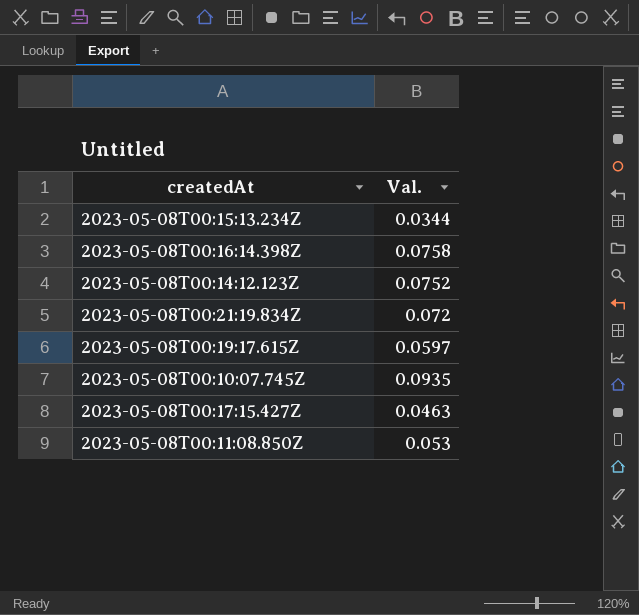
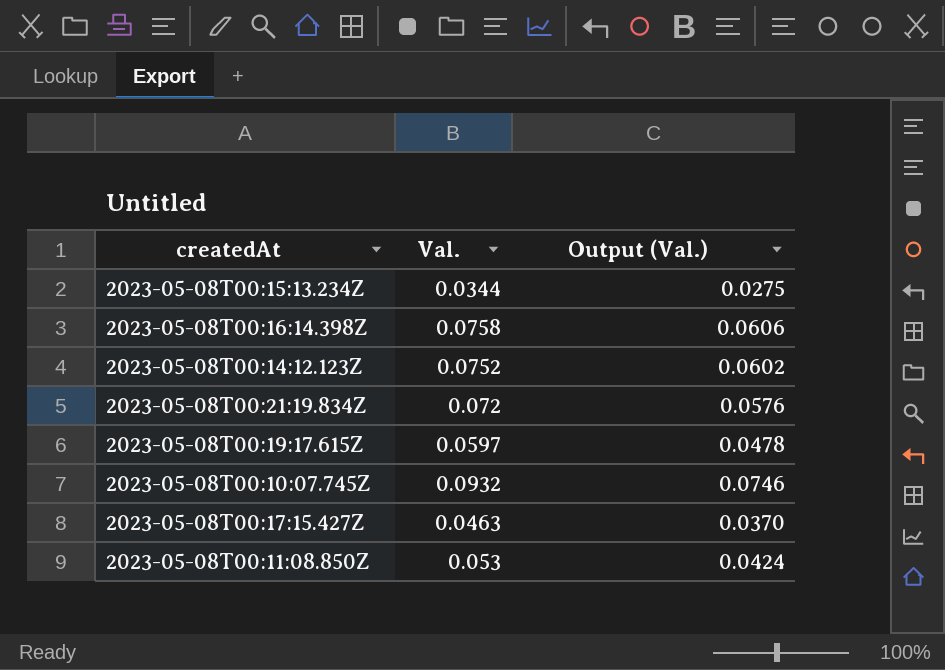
column Output (Val.) | formula: none -> [Val.] * 0.8
2023-05-08T00:10:07.745Z | Val.: 0.0935 -> 0.0932

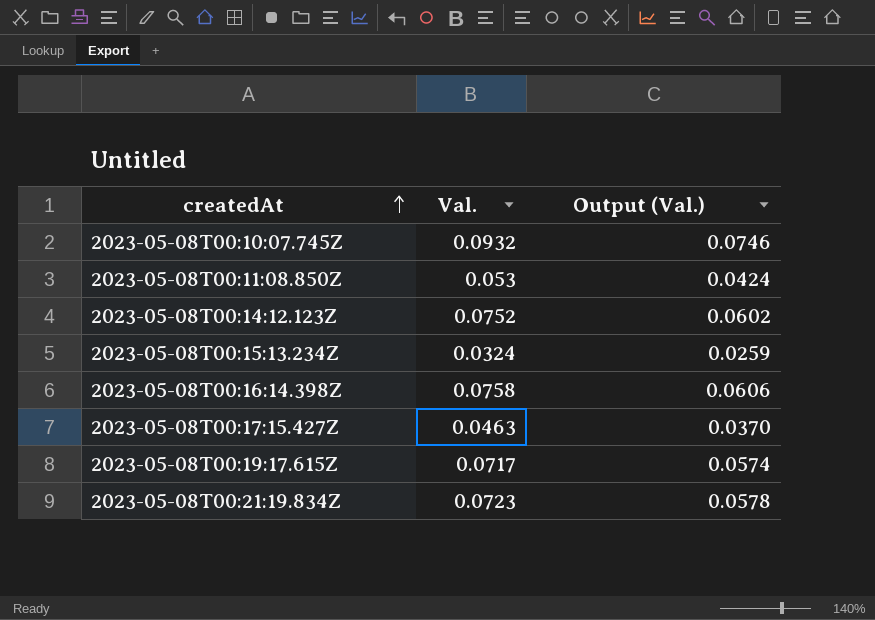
row order: none -> createdAt ascending
2023-05-08T00:15:13.234Z | Val.: 0.0344 -> 0.0324
2023-05-08T00:15:13.234Z | Output (Val.): 0.0275 -> 0.0259
2023-05-08T00:19:17.615Z | Val.: 0.0597 -> 0.0717
2023-05-08T00:19:17.615Z | Output (Val.): 0.0478 -> 0.0574
2023-05-08T00:21:19.834Z | Val.: 0.072 -> 0.0723
2023-05-08T00:21:19.834Z | Output (Val.): 0.0576 -> 0.0578

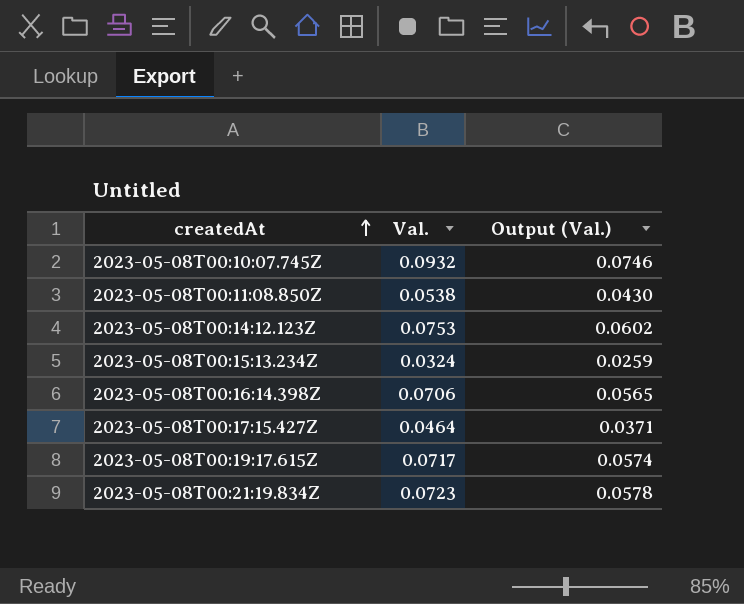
2023-05-08T00:11:08.850Z | Val.: 0.053 -> 0.0538
2023-05-08T00:11:08.850Z | Output (Val.): 0.0424 -> 0.0430
2023-05-08T00:14:12.123Z | Val.: 0.0752 -> 0.0753
2023-05-08T00:16:14.398Z | Val.: 0.0758 -> 0.0706
2023-05-08T00:16:14.398Z | Output (Val.): 0.0606 -> 0.0565
2023-05-08T00:17:15.427Z | Val.: 0.0463 -> 0.0464
2023-05-08T00:17:15.427Z | Output (Val.): 0.0370 -> 0.0371

